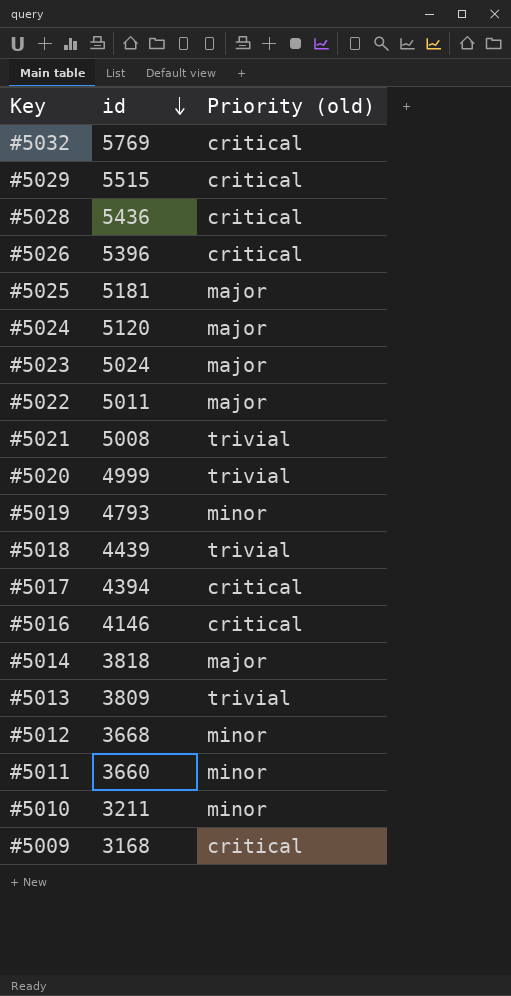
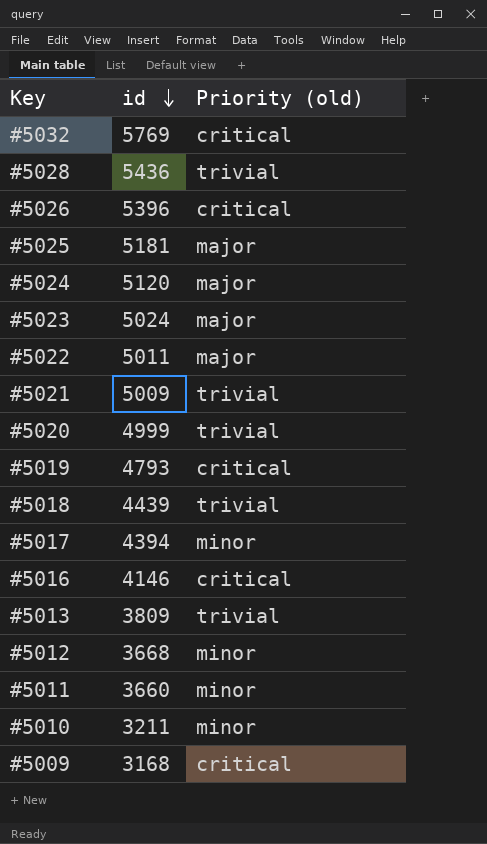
row #5029: 5515 | critical -> none
row #5014: 3818 | major -> none
#5028 | Priority (old): critical -> trivial
#5021 | id: 5008 -> 5009
#5019 | Priority (old): minor -> critical
#5017 | Priority (old): critical -> minor

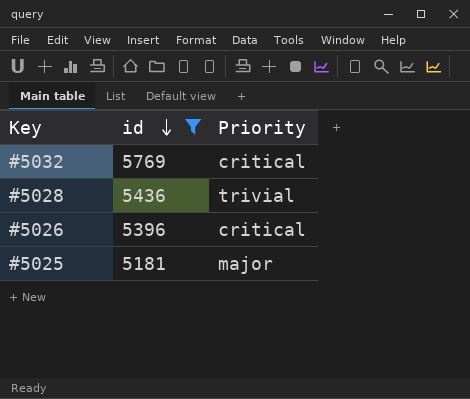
filter: none -> id >= 5181
column name: Priority (old) -> Priority

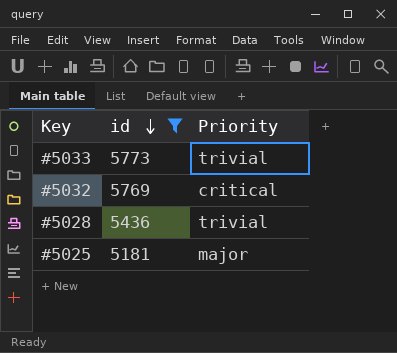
row #5026: 5396 | critical -> none
row #5033: none -> 5773 | trivial

